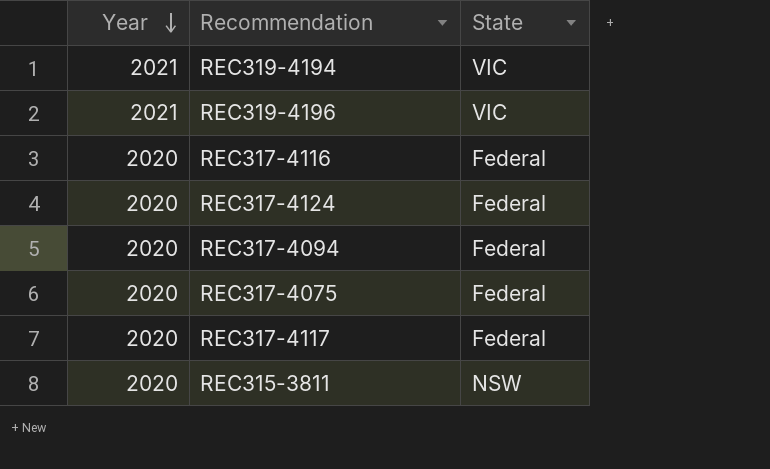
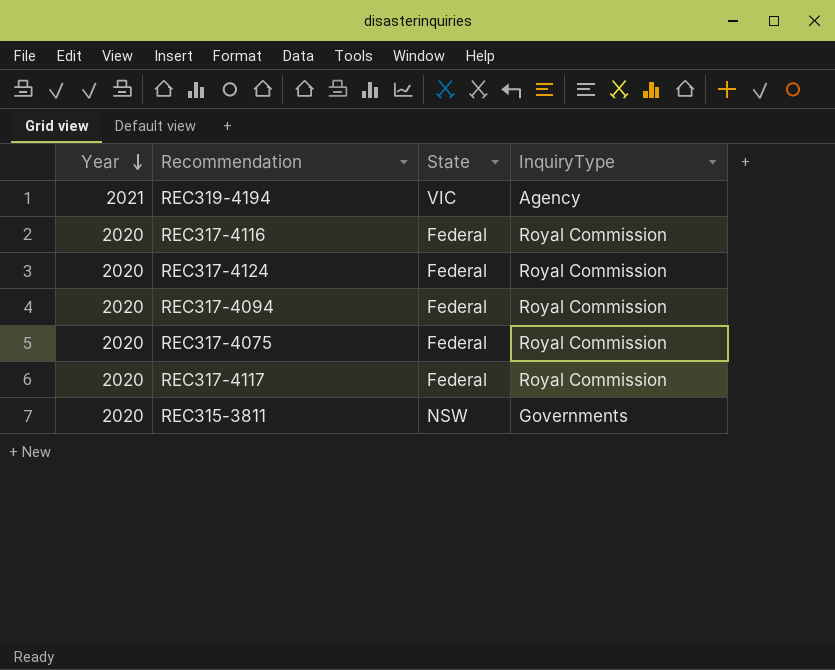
column InquiryType | position: none -> 4
row REC319-4196: 2021 | VIC -> none

